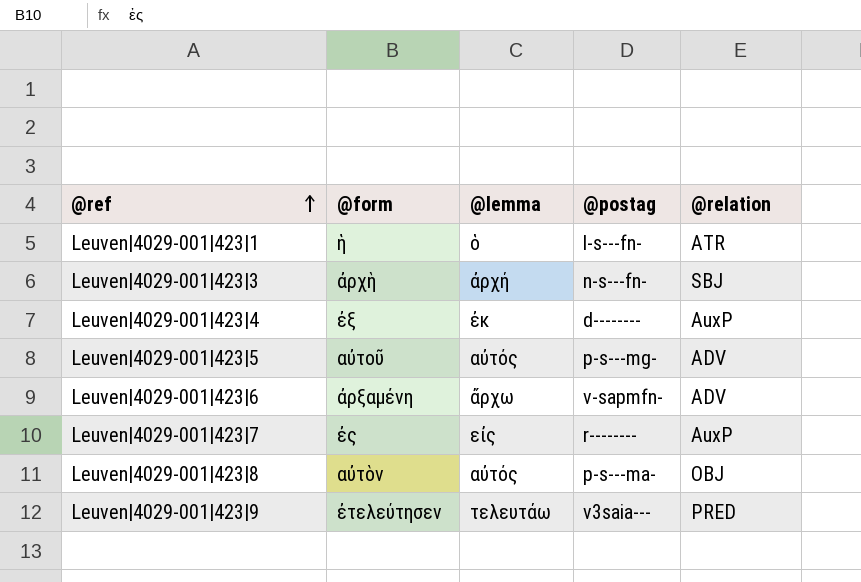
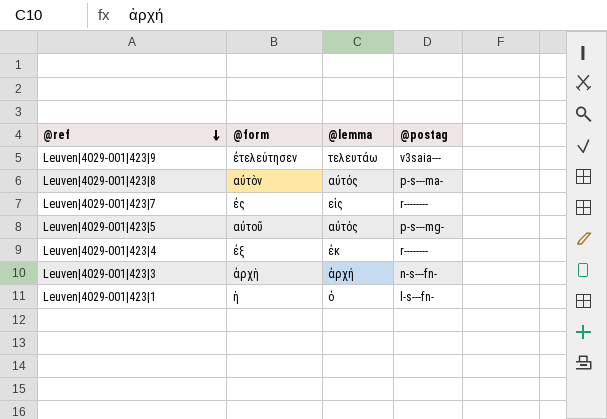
row order: @ref ascending -> @ref descending
column @relation | position: 5 -> none
row Leuven|4029-001|423|6: ἀρξαμένη | ἄρχω | v-sapmfn- | ADV -> none
Leuven|4029-001|423|4 | @postag: d-------- -> r--------

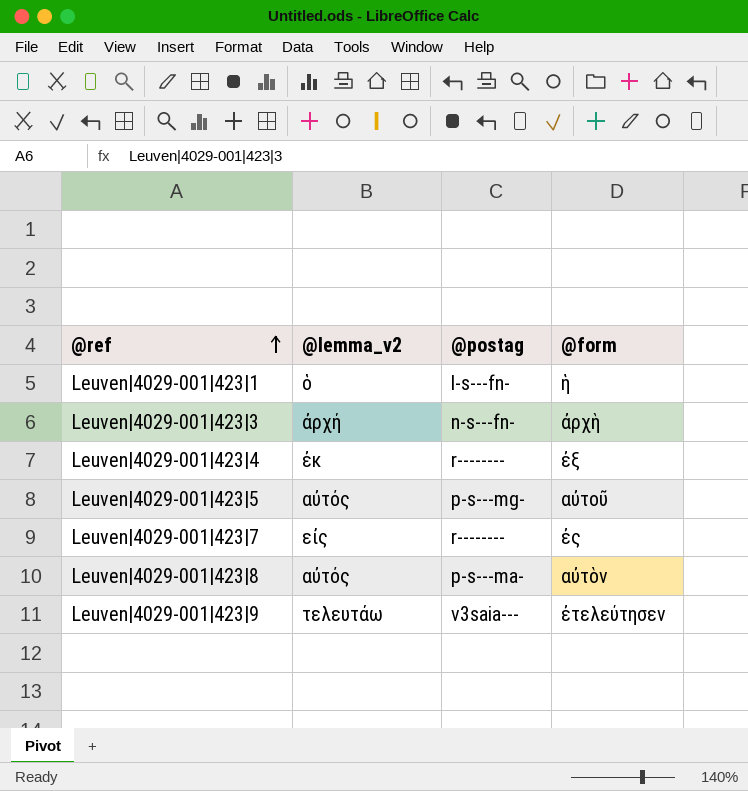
row order: @ref descending -> @ref ascending
column name: @lemma -> @lemma_v2
column @form | position: 2 -> 4

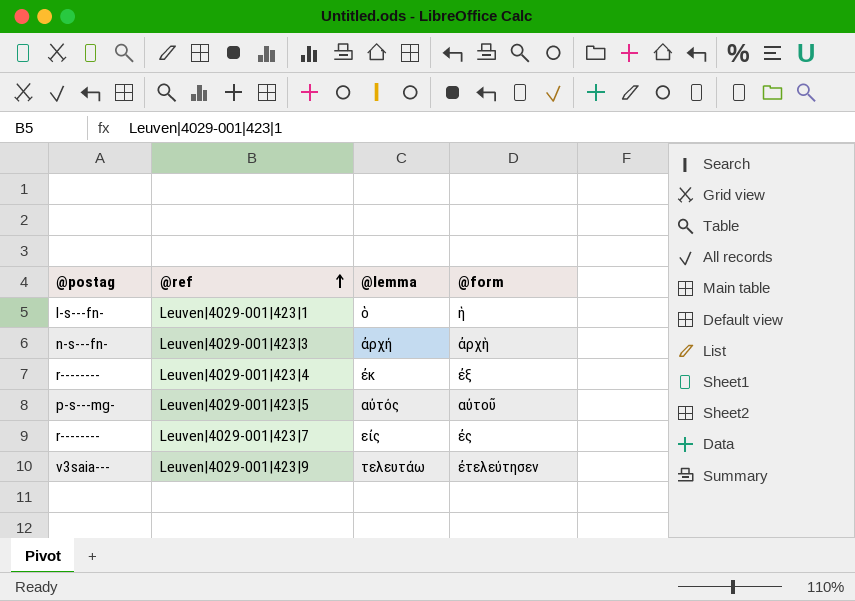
column @postag | position: 3 -> 1
column name: @lemma_v2 -> @lemma
row Leuven|4029-001|423|8: αὐτός | p-s---ma- | αὐτὸν -> none

